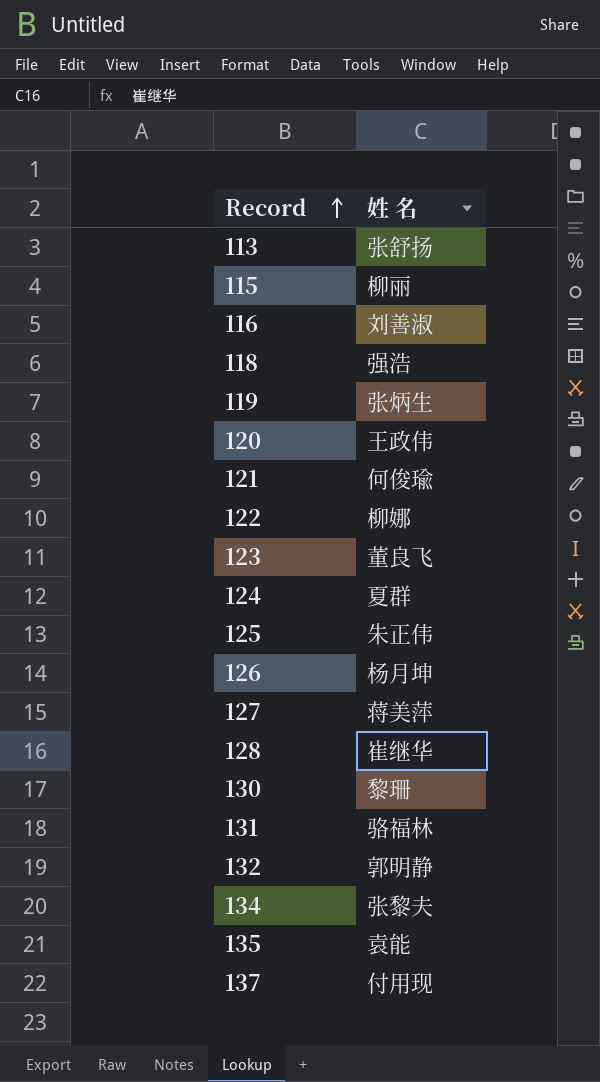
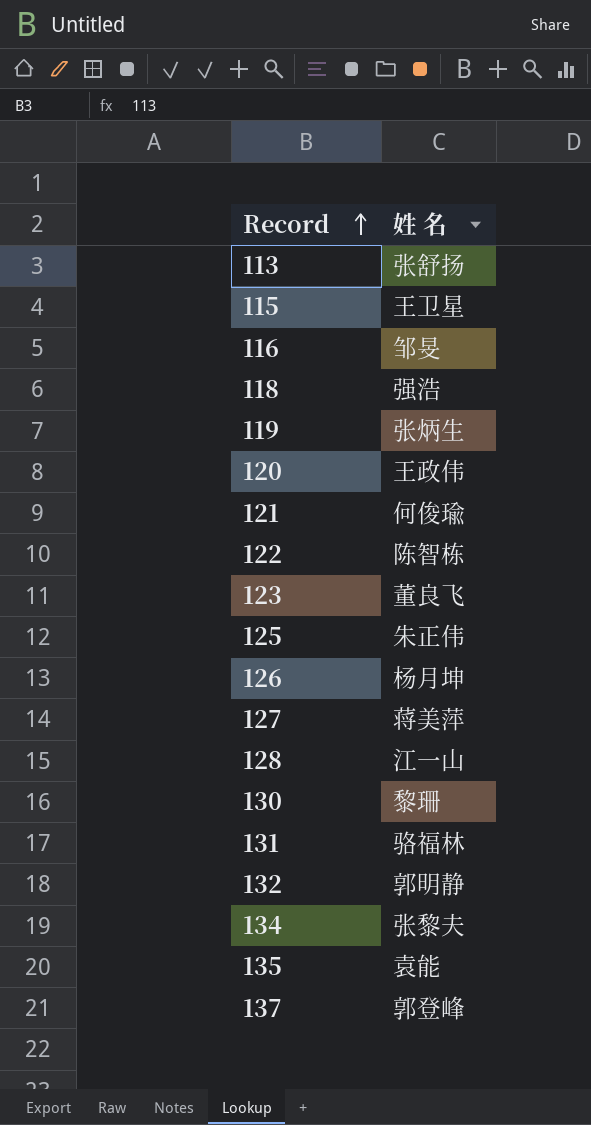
row 124: 夏群 -> none
115 | 姓 名: 柳丽 -> 王卫星
116 | 姓 名: 刘善淑 -> 邹旻
122 | 姓 名: 柳娜 -> 陈智栋
128 | 姓 名: 崔继华 -> 江一山
137 | 姓 名: 付用现 -> 郭登峰

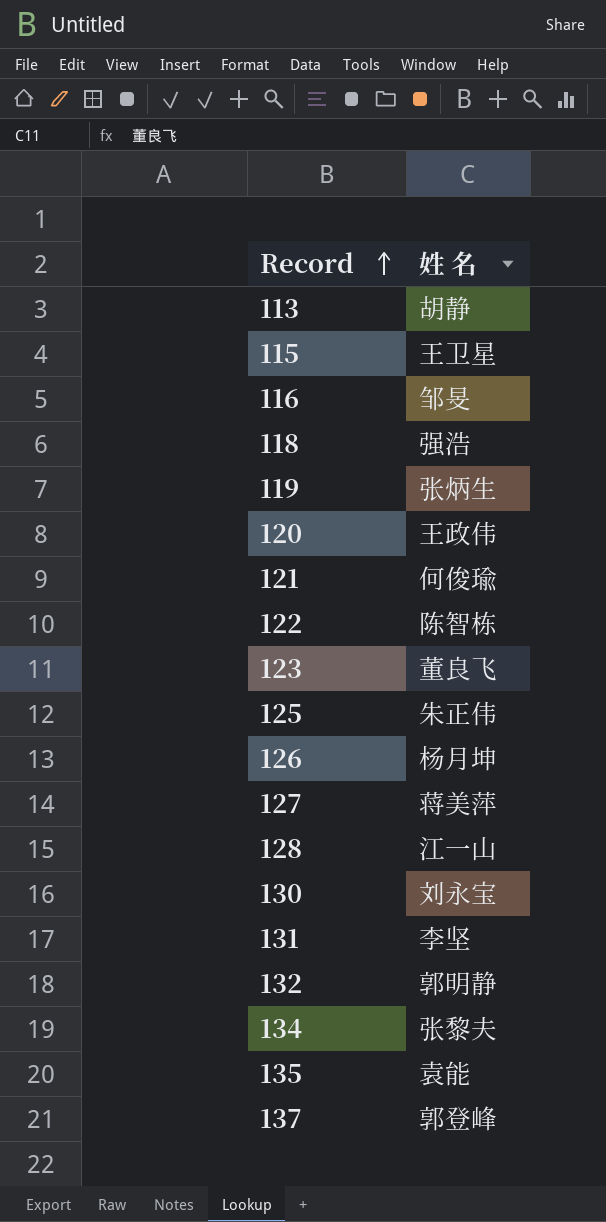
113 | 姓 名: 张舒扬 -> 胡静
130 | 姓 名: 黎珊 -> 刘永宝
131 | 姓 名: 骆福林 -> 李坚

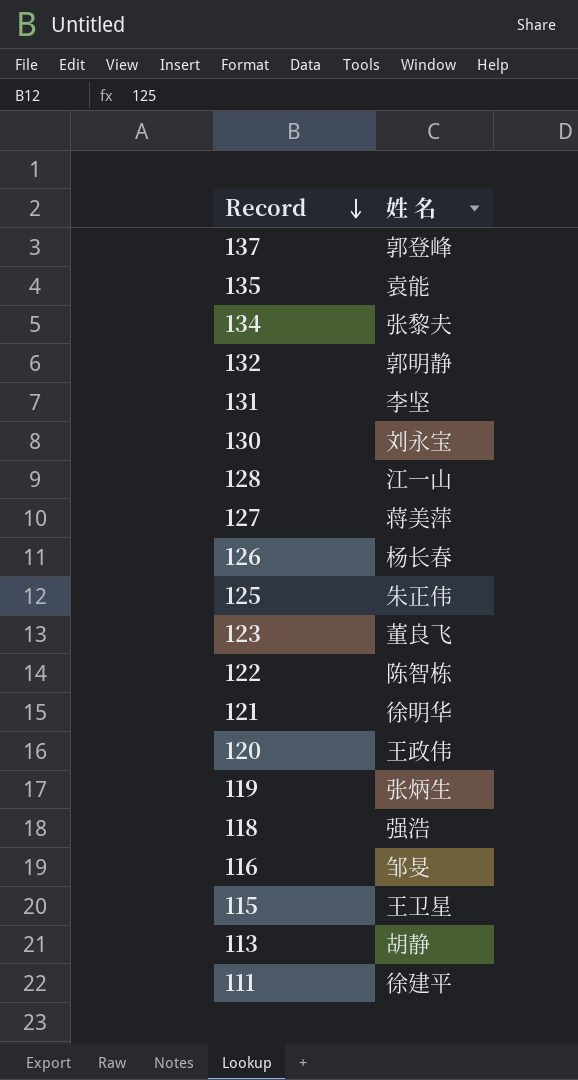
row order: Record ascending -> Record descending
126 | 姓 名: 杨月坤 -> 杨长春
121 | 姓 名: 何俊瑜 -> 徐明华
row 111: none -> 徐建平

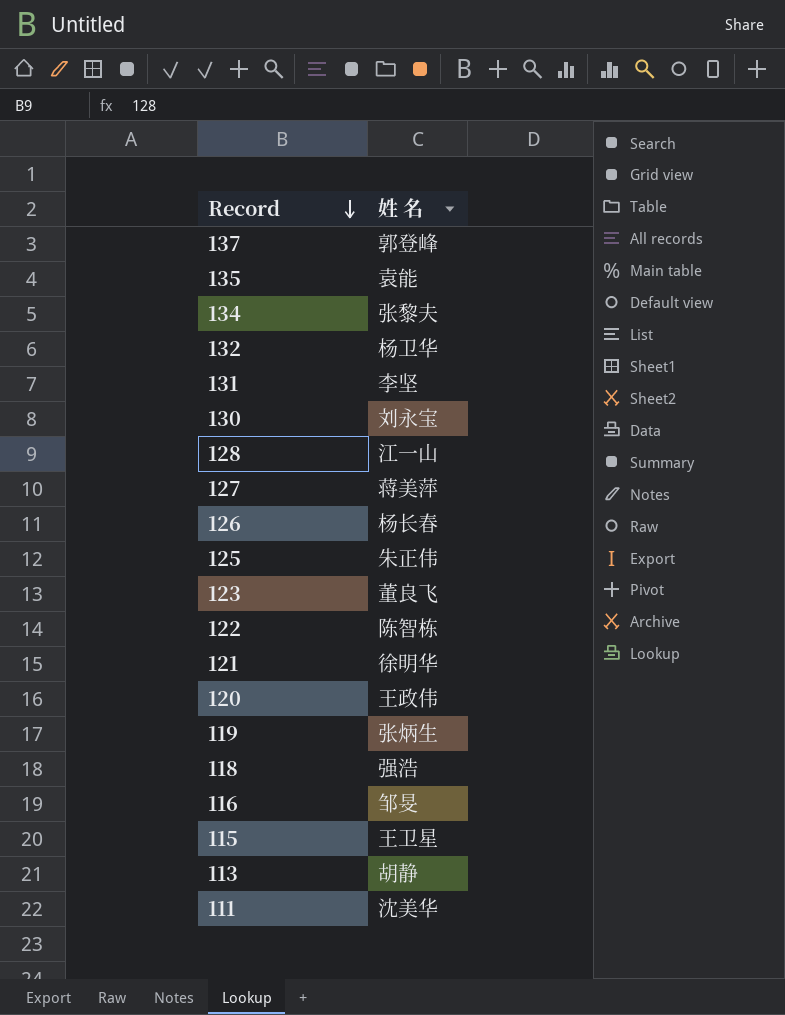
132 | 姓 名: 郭明静 -> 杨卫华
111 | 姓 名: 徐建平 -> 沈美华

